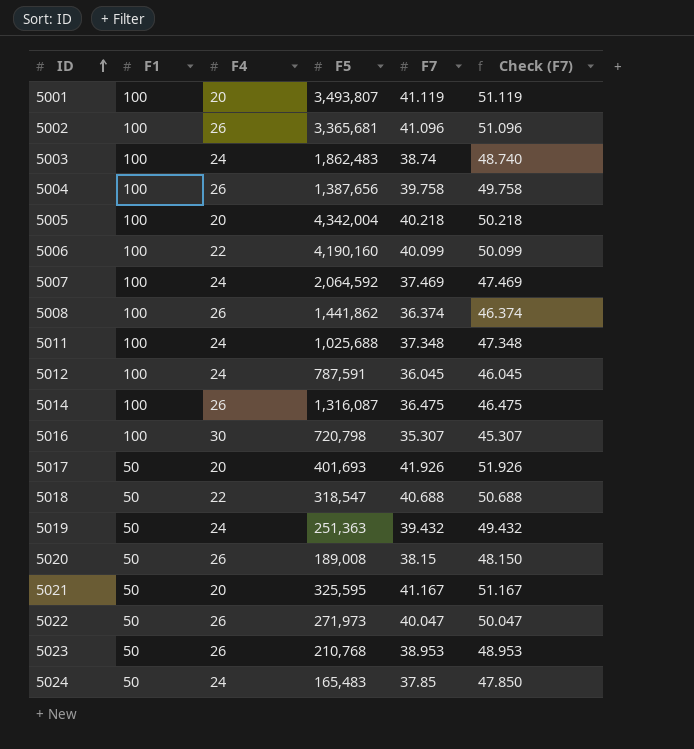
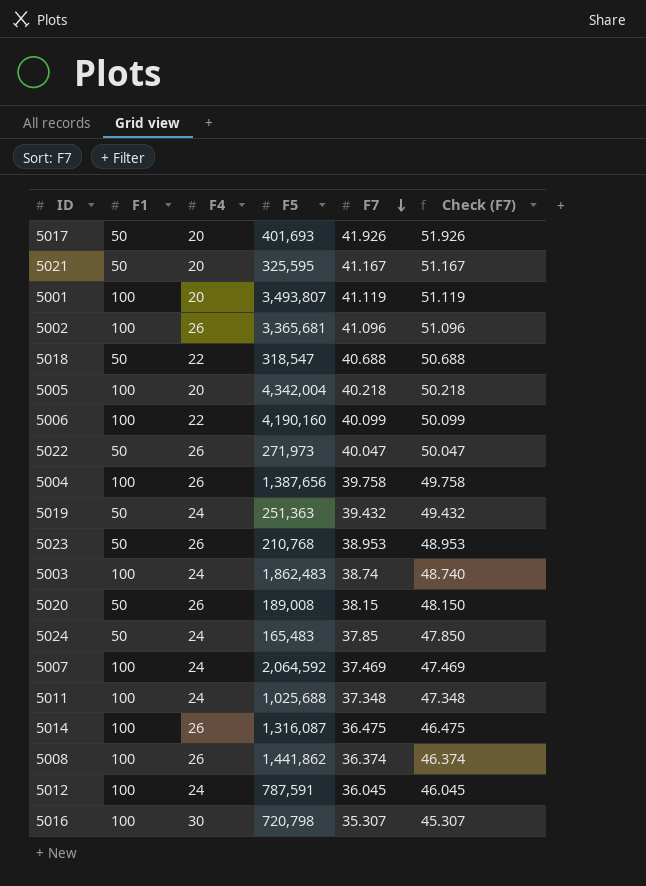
row order: ID ascending -> F7 descending

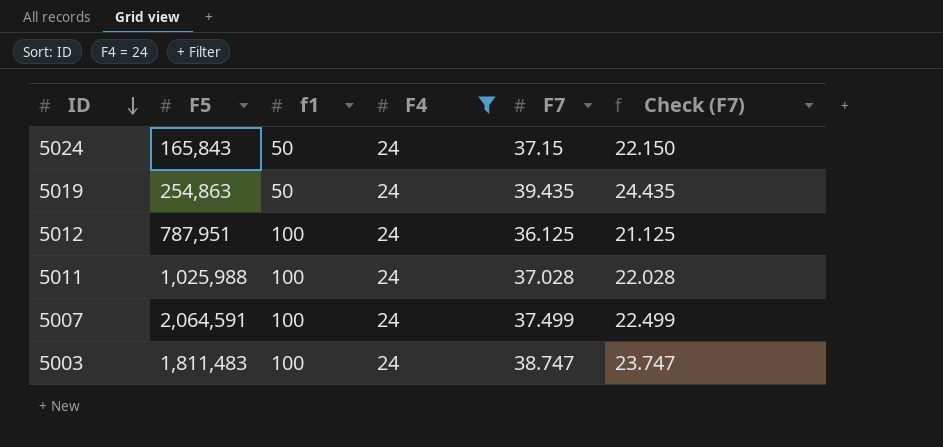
filter: none -> F4 = 24
row order: F7 descending -> ID descending
column F5 | position: 4 -> 2
column name: F1 -> f1
column Check (F7) | formula: [F7] + 10 -> [F7] - 15
5024 | F5: 165,483 -> 165,843
5024 | F7: 37.85 -> 37.15
5019 | F5: 251,363 -> 254,863
5019 | F7: 39.432 -> 39.435
5012 | F5: 787,591 -> 787,951
5012 | F7: 36.045 -> 36.125
5011 | F5: 1,025,688 -> 1,025,988
5011 | F7: 37.348 -> 37.028
5007 | F5: 2,064,592 -> 2,064,591
5007 | F7: 37.469 -> 37.499
5003 | F5: 1,862,483 -> 1,811,483
5003 | F7: 38.74 -> 38.747

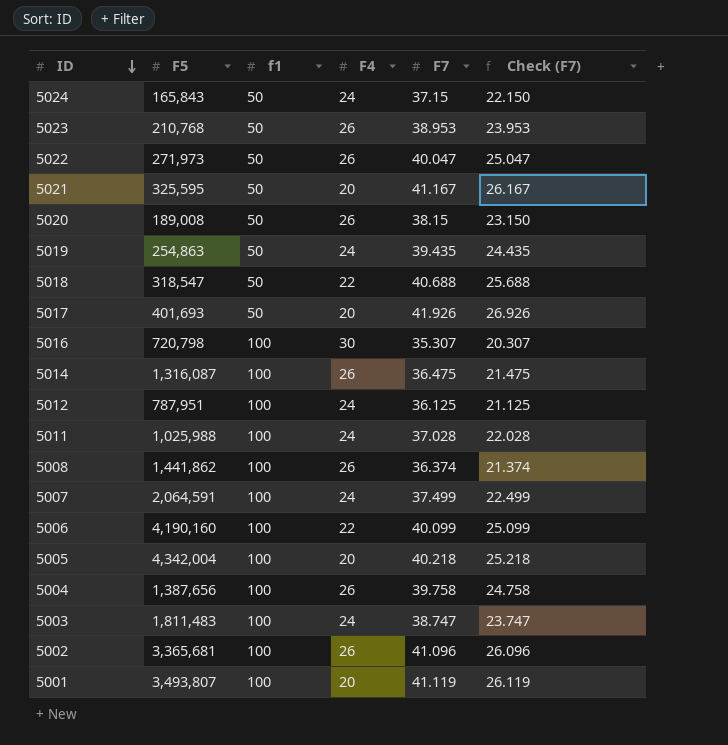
filter: F4 = 24 -> none

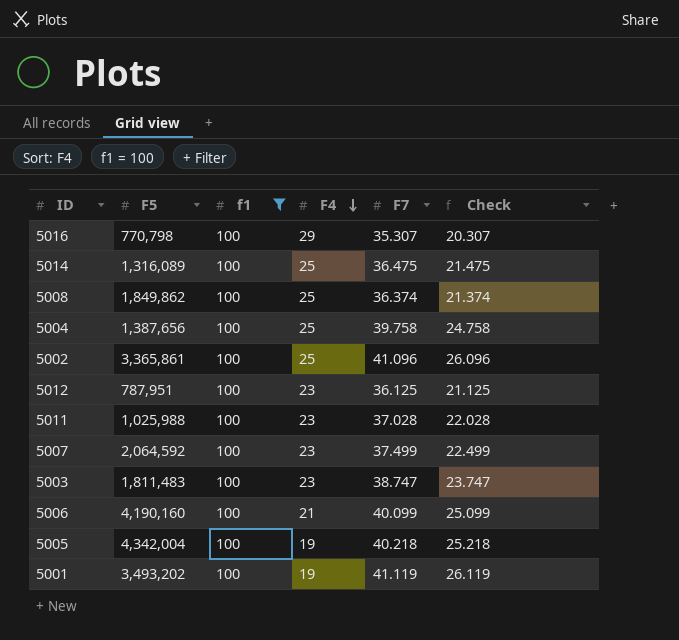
filter: none -> f1 = 100
row order: ID descending -> F4 descending
column name: Check (F7) -> Check
5016 | F5: 720,798 -> 770,798
5016 | F4: 30 -> 29
5014 | F5: 1,316,087 -> 1,316,089
5014 | F4: 26 -> 25
5008 | F5: 1,441,862 -> 1,849,862
5008 | F4: 26 -> 25
5004 | F4: 26 -> 25
5002 | F5: 3,365,681 -> 3,365,861
5002 | F4: 26 -> 25
5012 | F4: 24 -> 23
5011 | F4: 24 -> 23
5007 | F5: 2,064,591 -> 2,064,592
5007 | F4: 24 -> 23
5003 | F4: 24 -> 23
5006 | F4: 22 -> 21
5005 | F4: 20 -> 19
5001 | F5: 3,493,807 -> 3,493,202
5001 | F4: 20 -> 19

